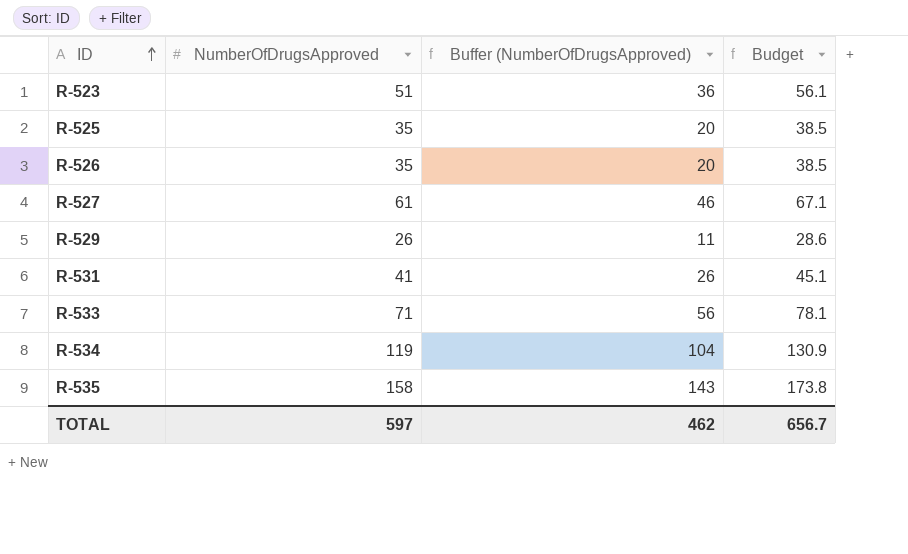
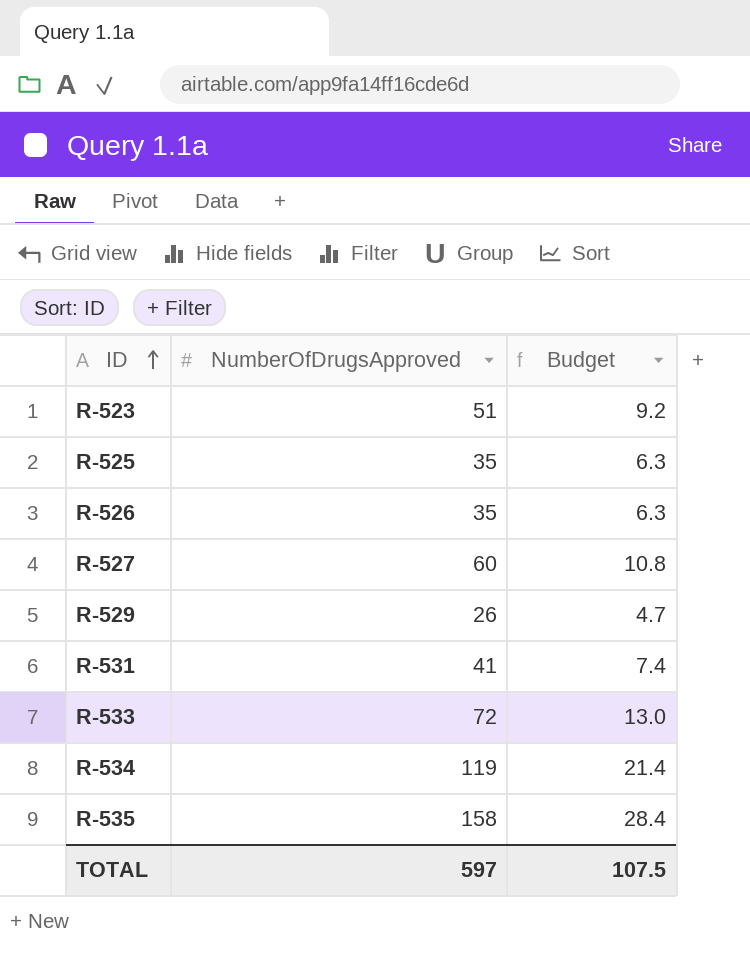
column Buffer (NumberOfDrugsApproved) | formula: [NumberOfDrugsApproved] - 15 -> none
column Budget | formula: [NumberOfDrugsApproved] * 1.1 -> [NumberOfDrugsApproved] * 0.18
R-527 | NumberOfDrugsApproved: 61 -> 60
R-533 | NumberOfDrugsApproved: 71 -> 72
TOTAL | Budget: 656.7 -> 107.5

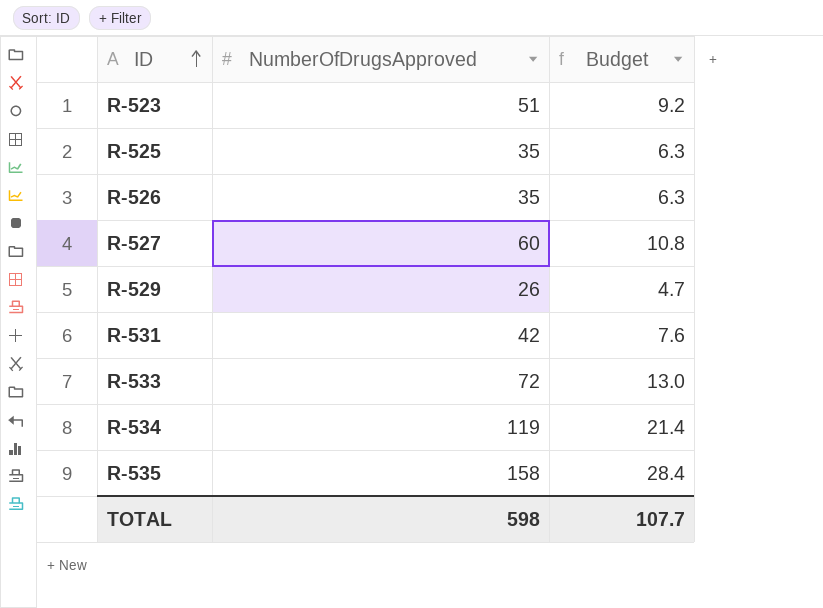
R-531 | NumberOfDrugsApproved: 41 -> 42
R-531 | Budget: 7.4 -> 7.6
TOTAL | NumberOfDrugsApproved: 597 -> 598
TOTAL | Budget: 107.5 -> 107.7

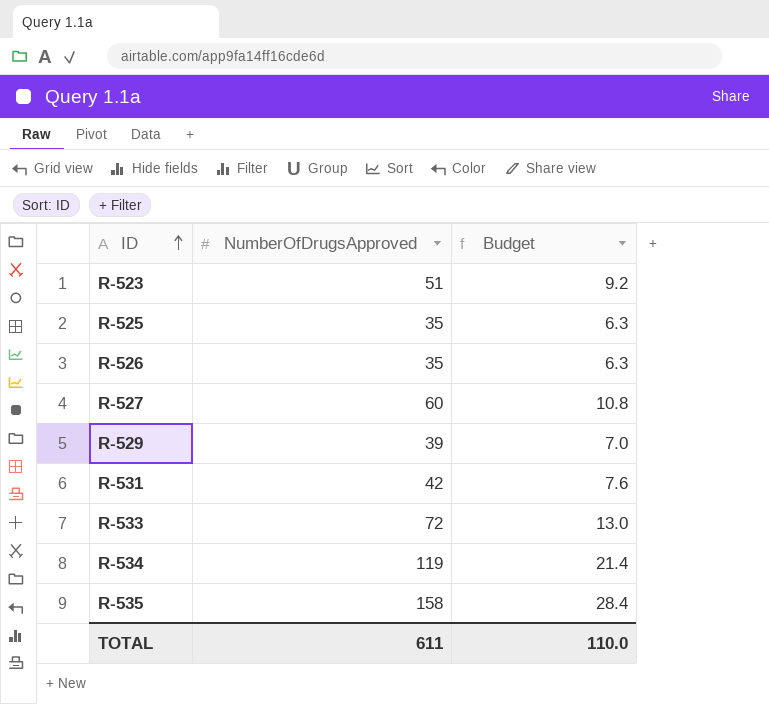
R-529 | NumberOfDrugsApproved: 26 -> 39
R-529 | Budget: 4.7 -> 7.0
TOTAL | NumberOfDrugsApproved: 598 -> 611
TOTAL | Budget: 107.7 -> 110.0

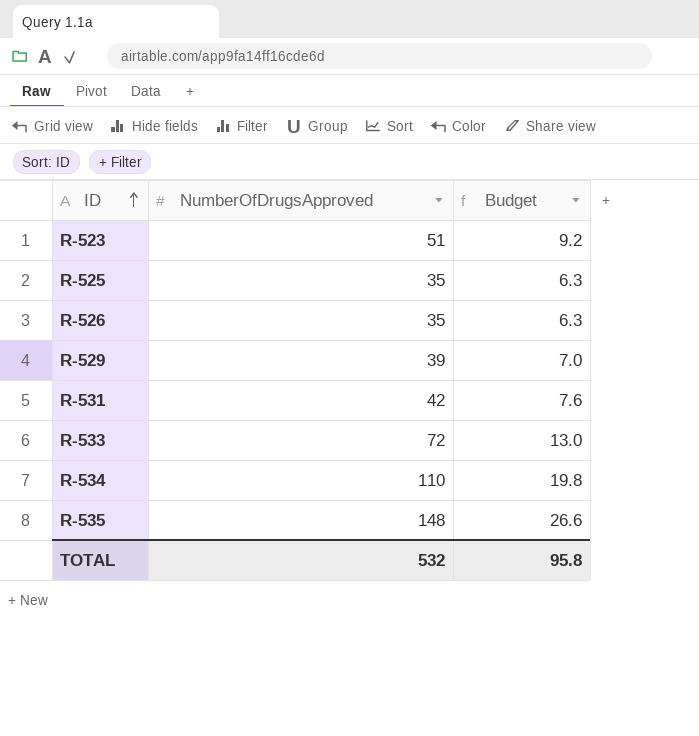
row R-527: 60 | 10.8 -> none
R-534 | NumberOfDrugsApproved: 119 -> 110
R-534 | Budget: 21.4 -> 19.8
R-535 | NumberOfDrugsApproved: 158 -> 148
R-535 | Budget: 28.4 -> 26.6
TOTAL | NumberOfDrugsApproved: 611 -> 532
TOTAL | Budget: 110.0 -> 95.8

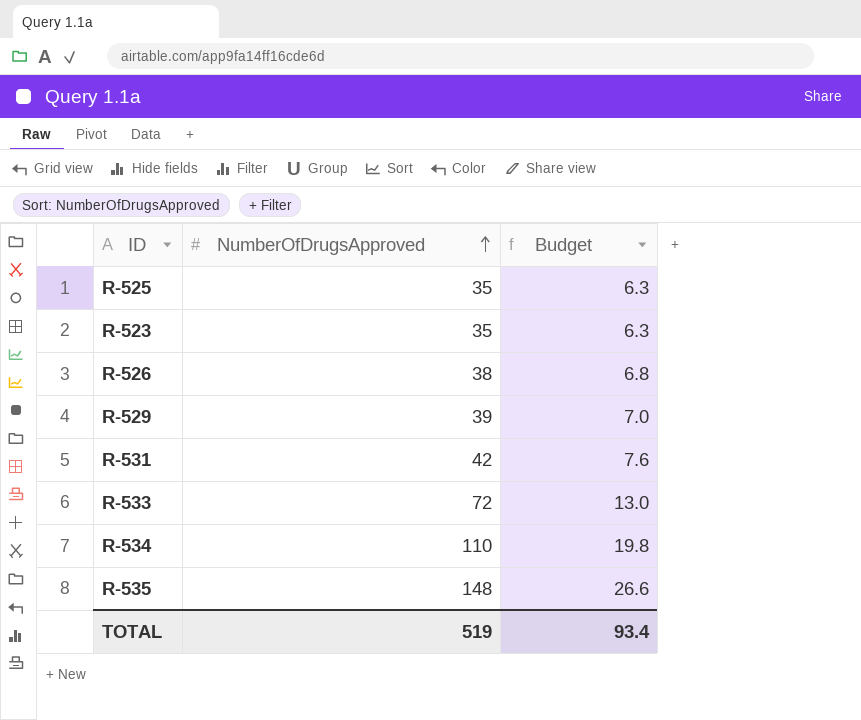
row order: ID ascending -> NumberOfDrugsApproved ascending
R-523 | NumberOfDrugsApproved: 51 -> 35
R-523 | Budget: 9.2 -> 6.3
R-526 | NumberOfDrugsApproved: 35 -> 38
R-526 | Budget: 6.3 -> 6.8
TOTAL | NumberOfDrugsApproved: 532 -> 519
TOTAL | Budget: 95.8 -> 93.4

